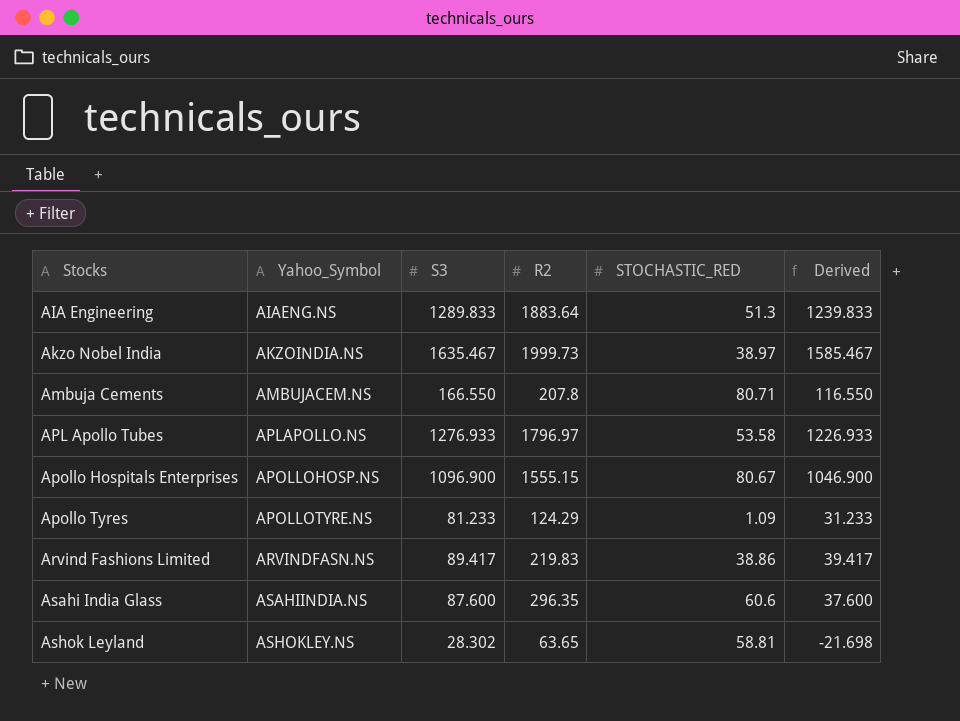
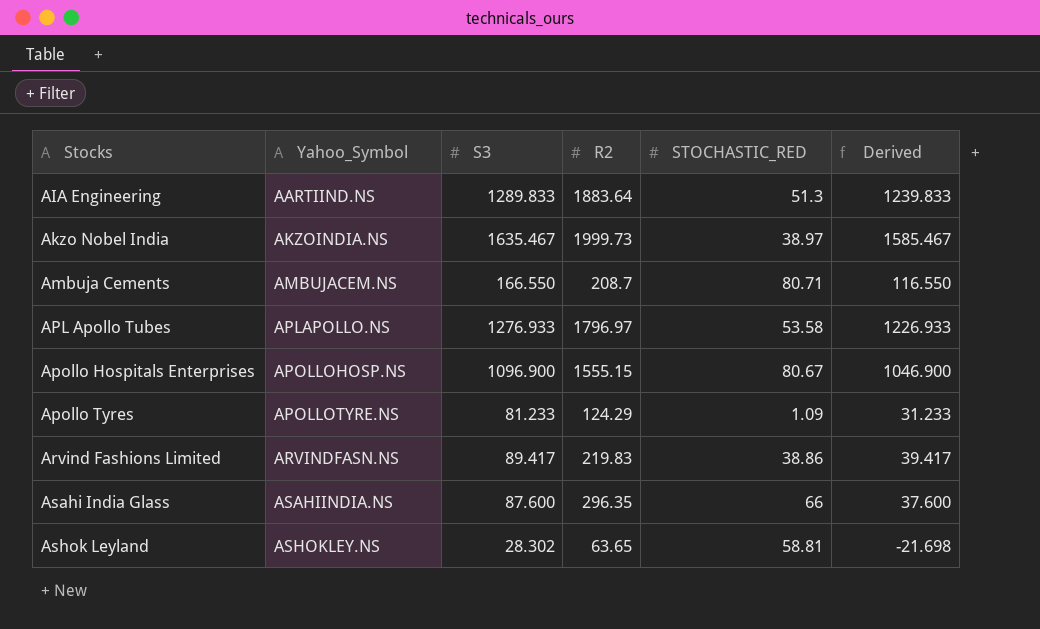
AIA Engineering | Yahoo_Symbol: AIAENG.NS -> AARTIIND.NS
Ambuja Cements | R2: 207.8 -> 208.7
Asahi India Glass | STOCHASTIC_RED: 60.6 -> 66

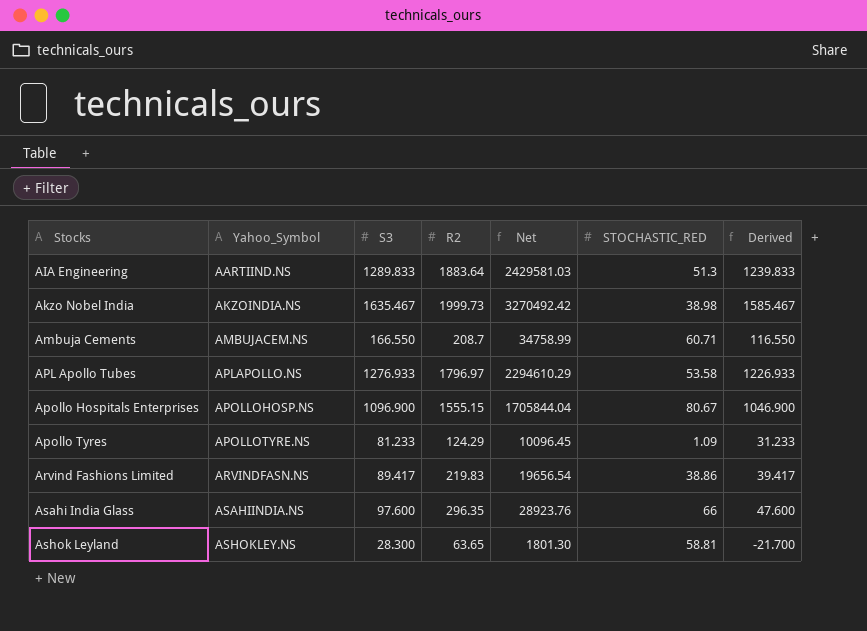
column Net | formula: none -> [S3] * [R2]
Akzo Nobel India | STOCHASTIC_RED: 38.97 -> 38.98
Ambuja Cements | STOCHASTIC_RED: 80.71 -> 60.71
Asahi India Glass | S3: 87.600 -> 97.600
Asahi India Glass | Derived: 37.600 -> 47.600
Ashok Leyland | S3: 28.302 -> 28.300
Ashok Leyland | Derived: -21.698 -> -21.700

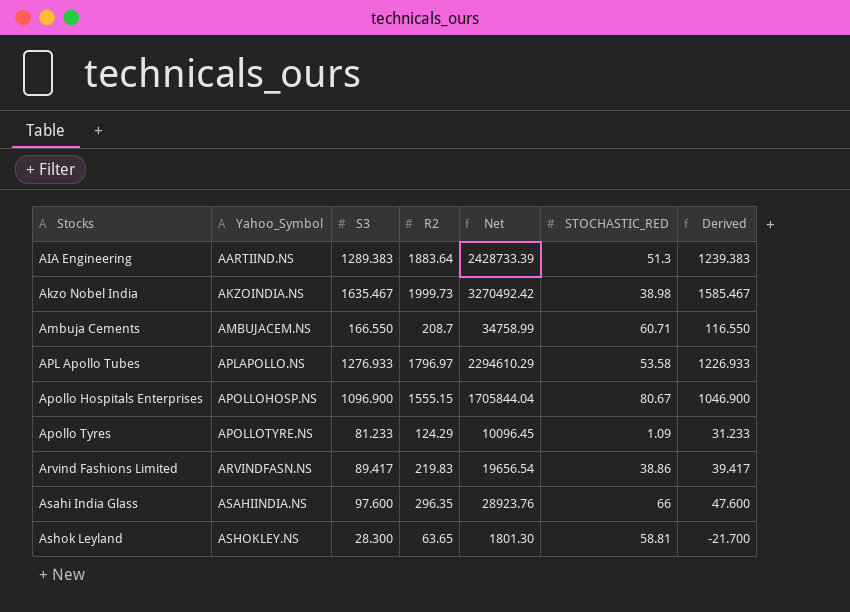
AIA Engineering | S3: 1289.833 -> 1289.383
AIA Engineering | Net: 2429581.03 -> 2428733.39
AIA Engineering | Derived: 1239.833 -> 1239.383

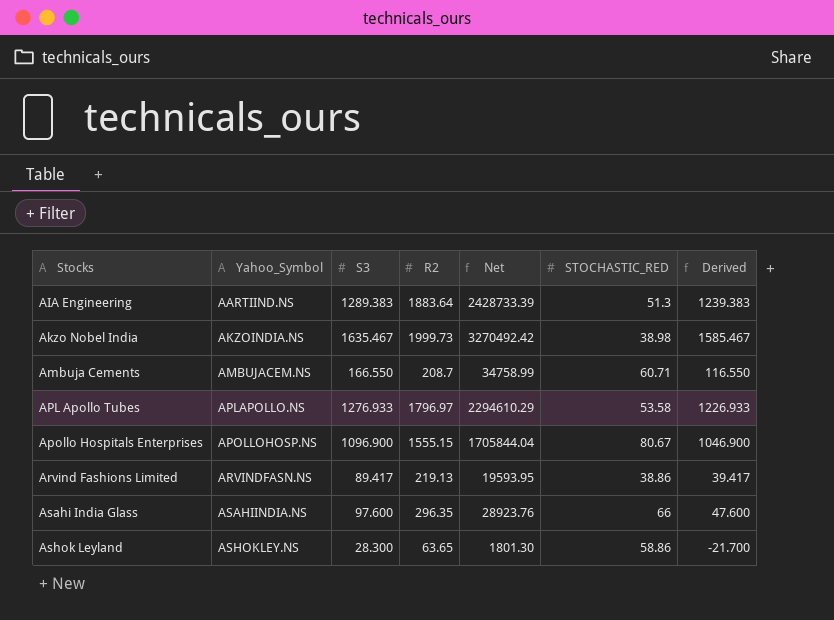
row Apollo Tyres: APOLLOTYRE.NS | 81.233 | 124.29 | 10096.45 | 1.09 | 31.233 -> none
Arvind Fashions Limited | R2: 219.83 -> 219.13
Arvind Fashions Limited | Net: 19656.54 -> 19593.95
Ashok Leyland | STOCHASTIC_RED: 58.81 -> 58.86

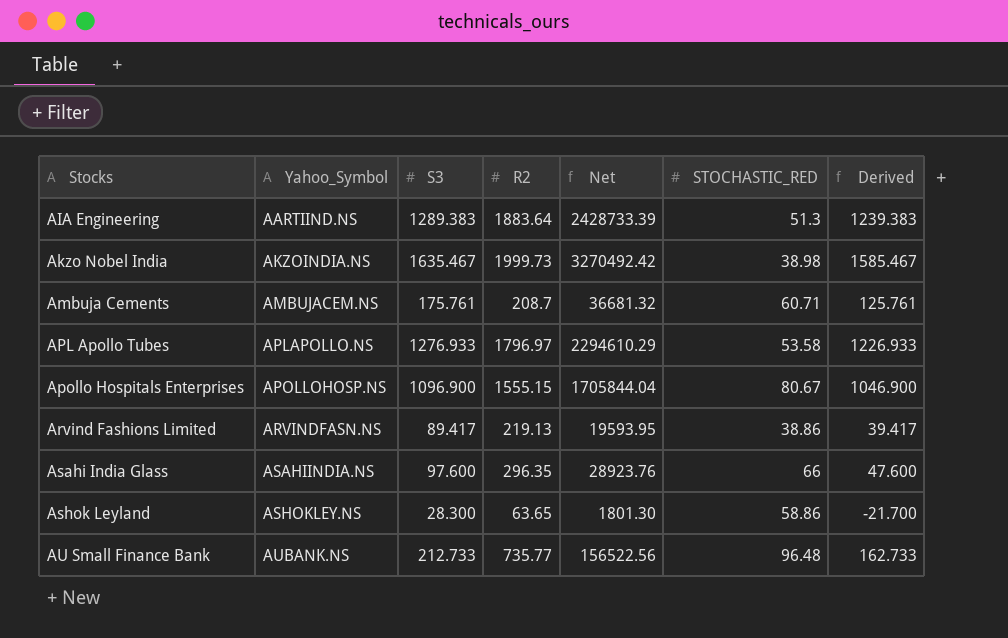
Ambuja Cements | S3: 166.550 -> 175.761
Ambuja Cements | Net: 34758.99 -> 36681.32
Ambuja Cements | Derived: 116.550 -> 125.761
row AU Small Finance Bank: none -> AUBANK.NS | 212.733 | 735.77 | 156522.56 | 96.48 | 162.733

